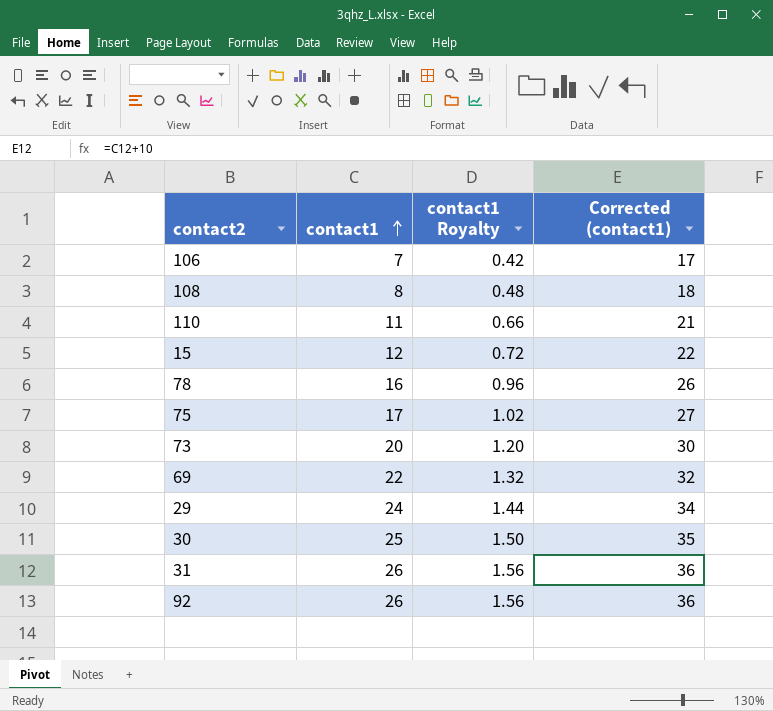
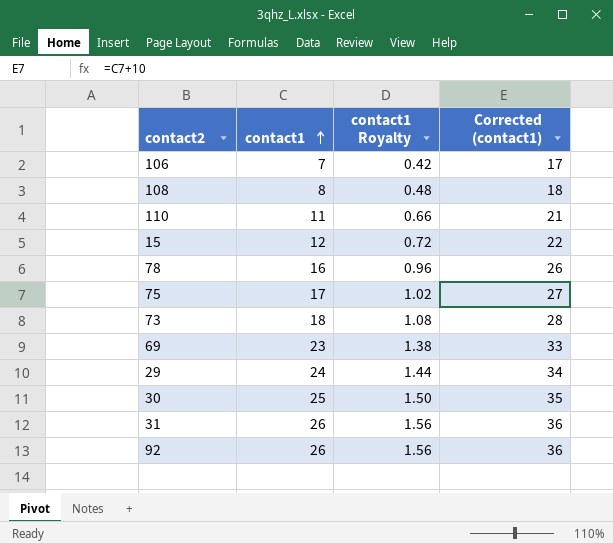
73 | contact1: 20 -> 18
73 | contact1 Royalty: 1.20 -> 1.08
73 | Corrected (contact1): 30 -> 28
69 | contact1: 22 -> 23
69 | contact1 Royalty: 1.32 -> 1.38
69 | Corrected (contact1): 32 -> 33

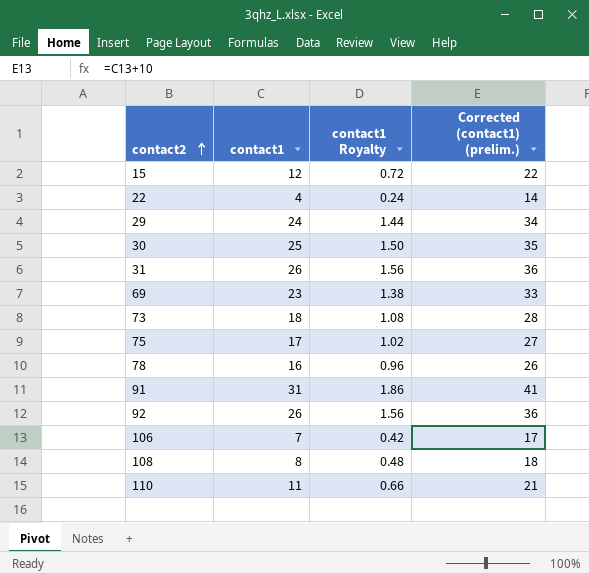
row order: contact1 ascending -> contact2 ascending
column name: Corrected (contact1) -> Corrected (contact1) (prelim.)
row 22: none -> 4 | 0.24 | 14
row 91: none -> 31 | 1.86 | 41

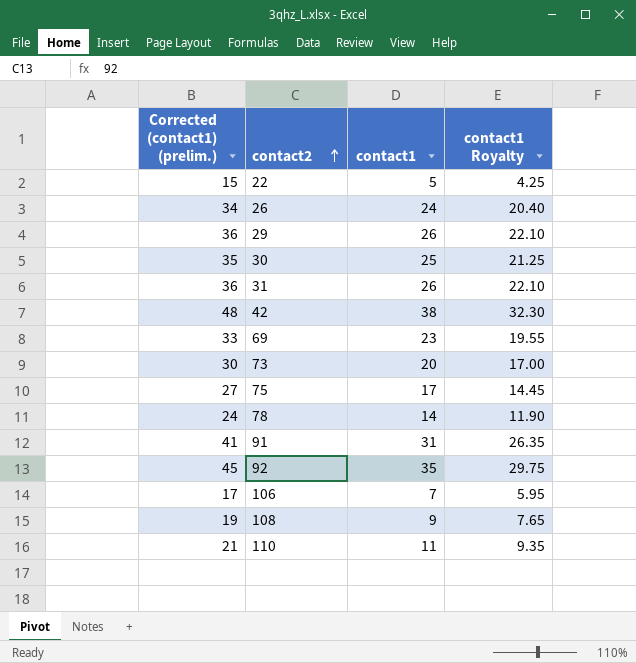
column Corrected (contact1) (prelim.) | position: 4 -> 1
column contact1 Royalty | formula: [contact1] * 0.06 -> [contact1] * 0.85
row 15: 12 | 0.72 | 22 -> none
22 | Corrected (contact1) (prelim.): 14 -> 15
22 | contact1: 4 -> 5
row 26: none -> 34 | 24 | 20.40
29 | Corrected (contact1) (prelim.): 34 -> 36
29 | contact1: 24 -> 26
row 42: none -> 48 | 38 | 32.30
73 | Corrected (contact1) (prelim.): 28 -> 30
73 | contact1: 18 -> 20
78 | Corrected (contact1) (prelim.): 26 -> 24
78 | contact1: 16 -> 14
92 | Corrected (contact1) (prelim.): 36 -> 45
92 | contact1: 26 -> 35
108 | Corrected (contact1) (prelim.): 18 -> 19
108 | contact1: 8 -> 9

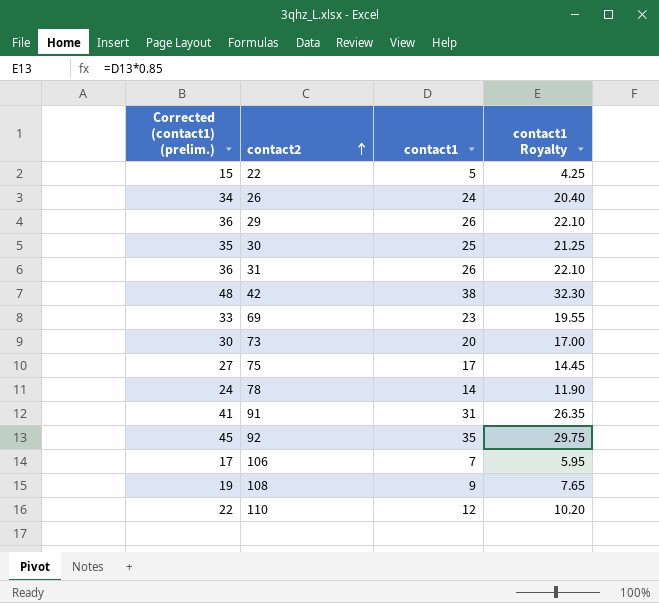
110 | Corrected (contact1) (prelim.): 21 -> 22
110 | contact1: 11 -> 12
110 | contact1 Royalty: 9.35 -> 10.20

